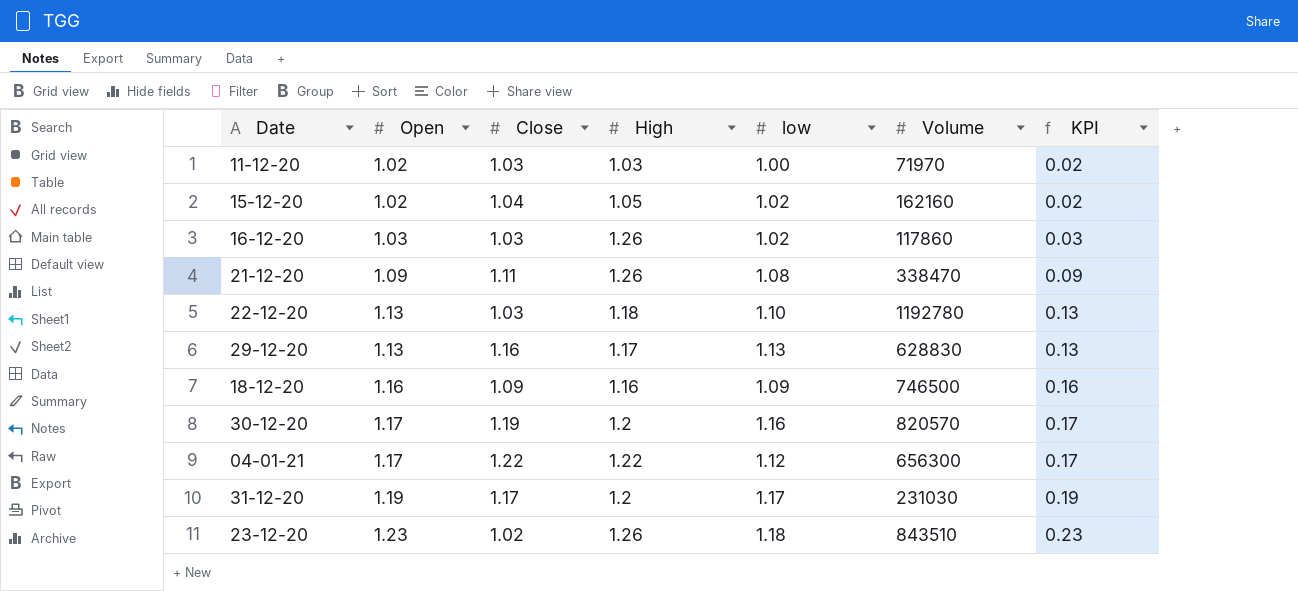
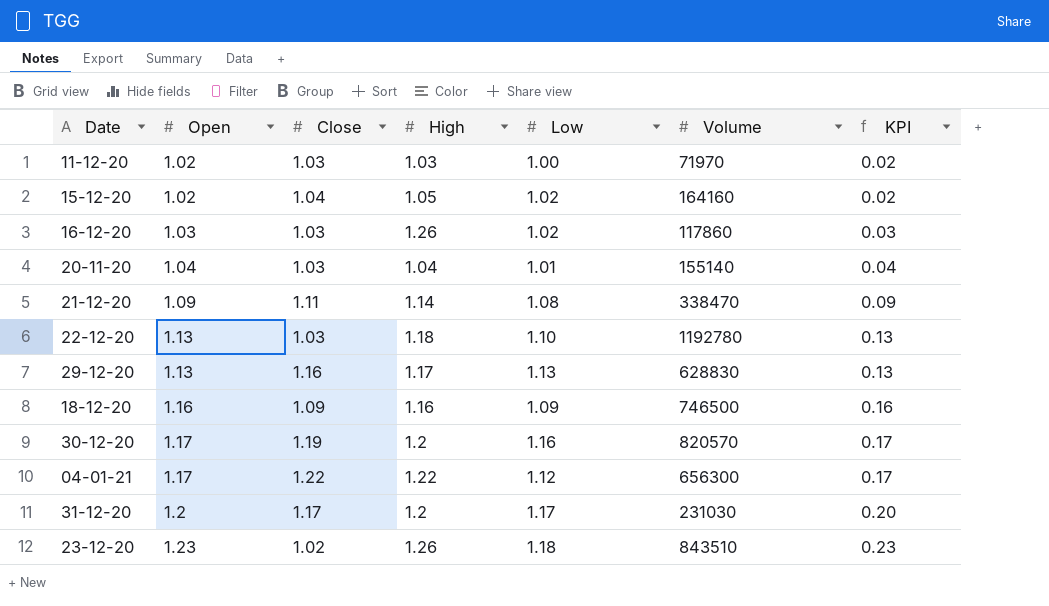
column name: low -> Low
15-12-20 | Volume: 162160 -> 164160
row 20-11-20: none -> 1.04 | 1.03 | 1.04 | 1.01 | 155140 | 0.04
21-12-20 | High: 1.26 -> 1.14
31-12-20 | Open: 1.19 -> 1.2
31-12-20 | KPI: 0.19 -> 0.20

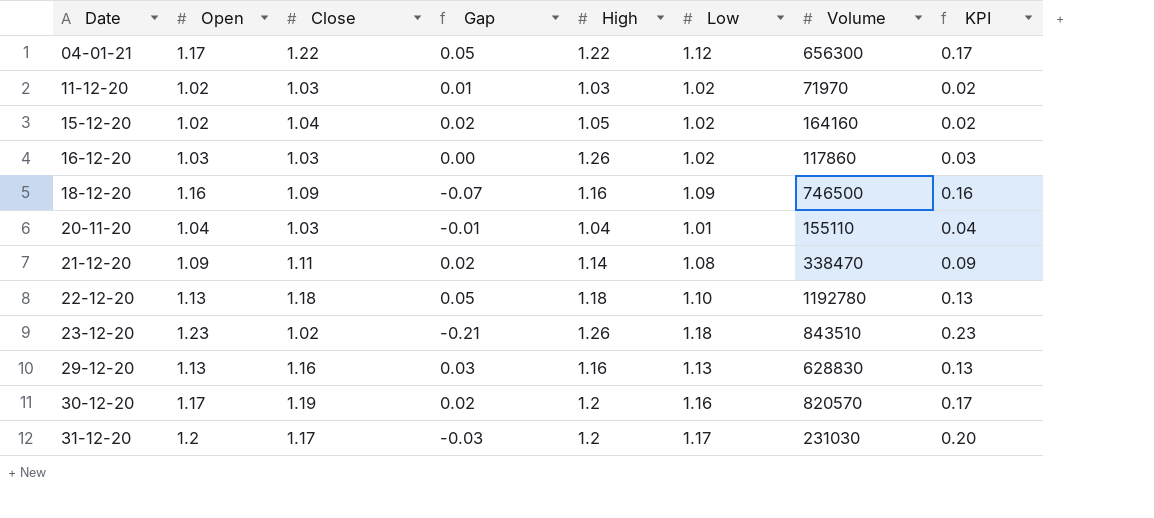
row order: Open ascending -> Date ascending
column Gap | formula: none -> [Close] - [Open]
11-12-20 | Low: 1.00 -> 1.02
20-11-20 | Volume: 155140 -> 155110
22-12-20 | Close: 1.03 -> 1.18
29-12-20 | High: 1.17 -> 1.16

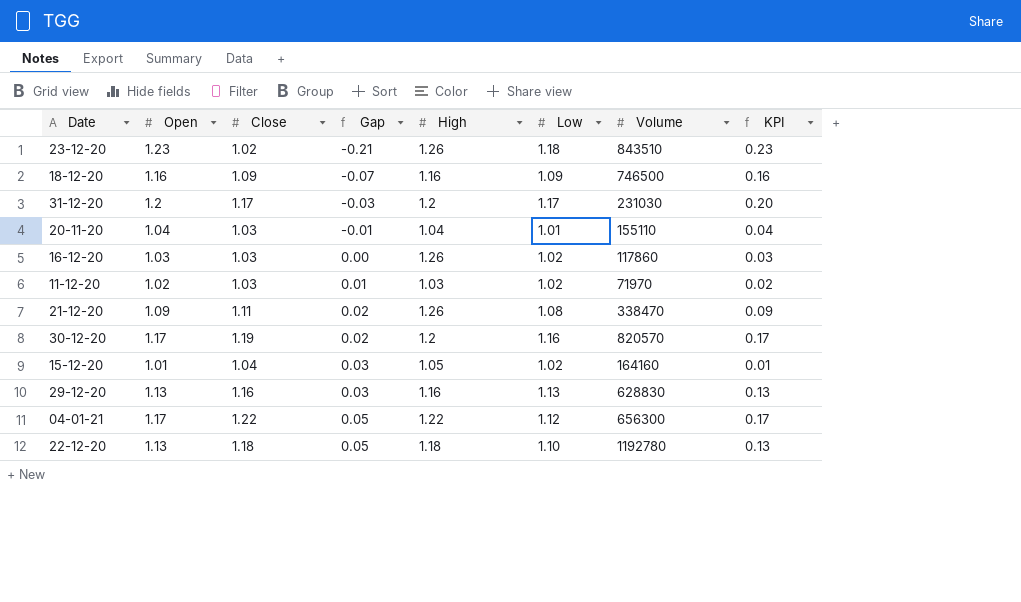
row order: Date ascending -> Gap ascending
21-12-20 | High: 1.14 -> 1.26
15-12-20 | Open: 1.02 -> 1.01
15-12-20 | Gap: 0.02 -> 0.03
15-12-20 | KPI: 0.02 -> 0.01

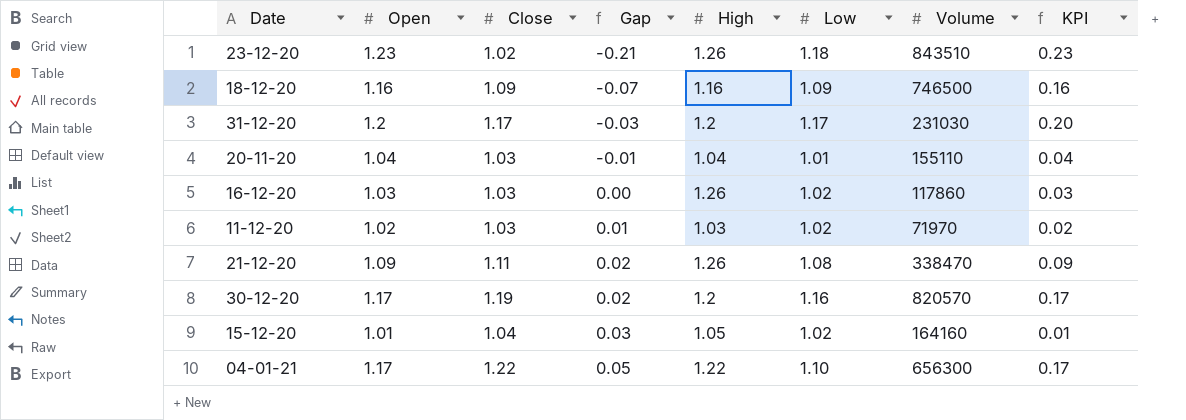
row 29-12-20: 1.13 | 1.16 | 0.03 | 1.16 | 1.13 | 628830 | 0.13 -> none
row 22-12-20: 1.13 | 1.18 | 0.05 | 1.18 | 1.10 | 1192780 | 0.13 -> none
04-01-21 | Low: 1.12 -> 1.10

